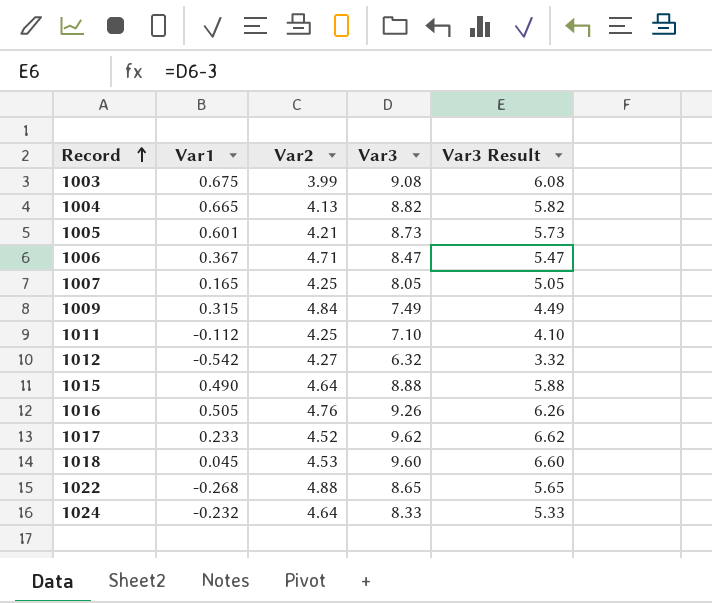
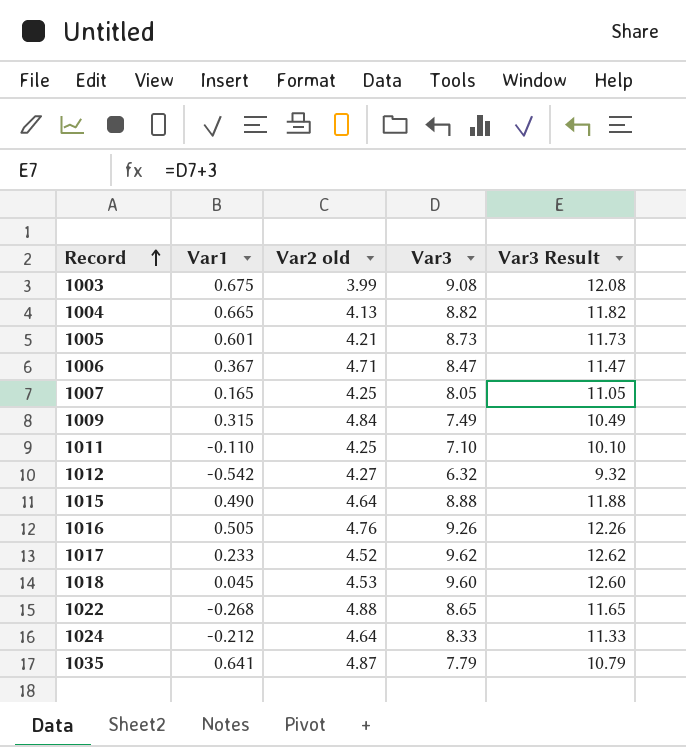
column name: Var2 -> Var2 old
column Var3 Result | formula: [Var3] - 3 -> [Var3] + 3
1011 | Var1: -0.112 -> -0.110
1024 | Var1: -0.232 -> -0.212
row 1035: none -> 0.641 | 4.87 | 7.79 | 10.79

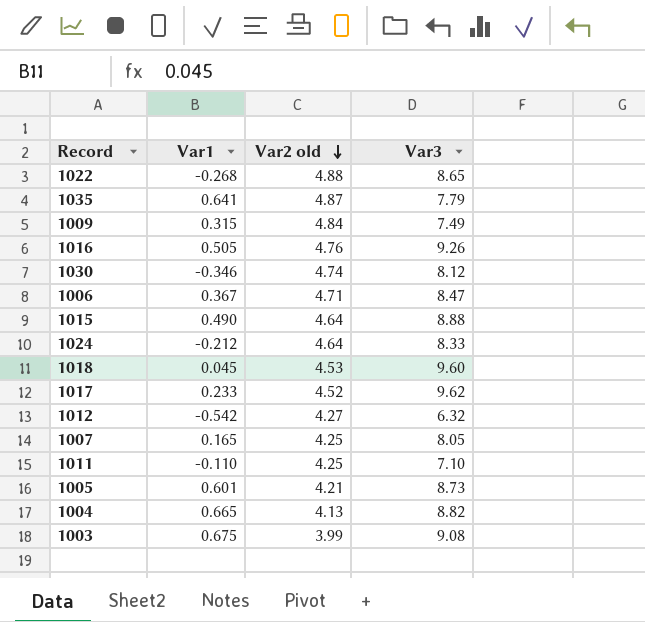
row order: Record ascending -> Var2 old descending
column Var3 Result | formula: [Var3] + 3 -> none
row 1030: none -> -0.346 | 4.74 | 8.12

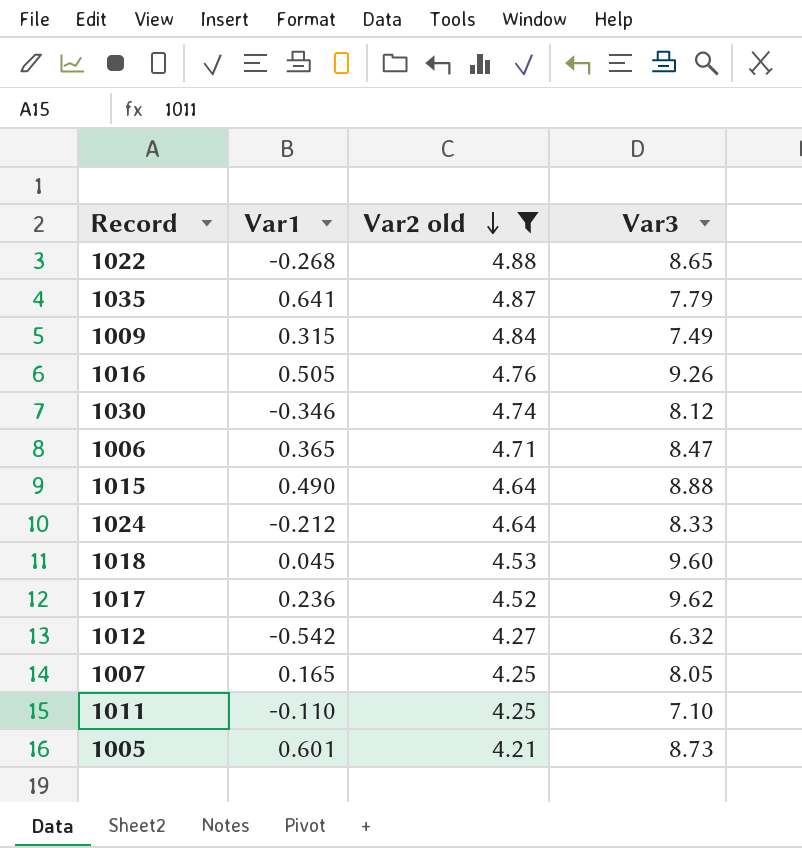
filter: none -> Var2 old >= 4.21
1006 | Var1: 0.367 -> 0.365
1017 | Var1: 0.233 -> 0.236

